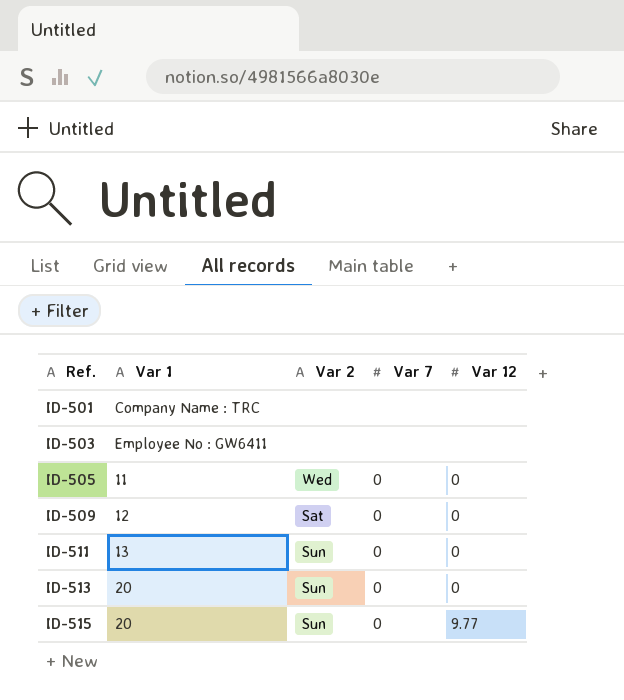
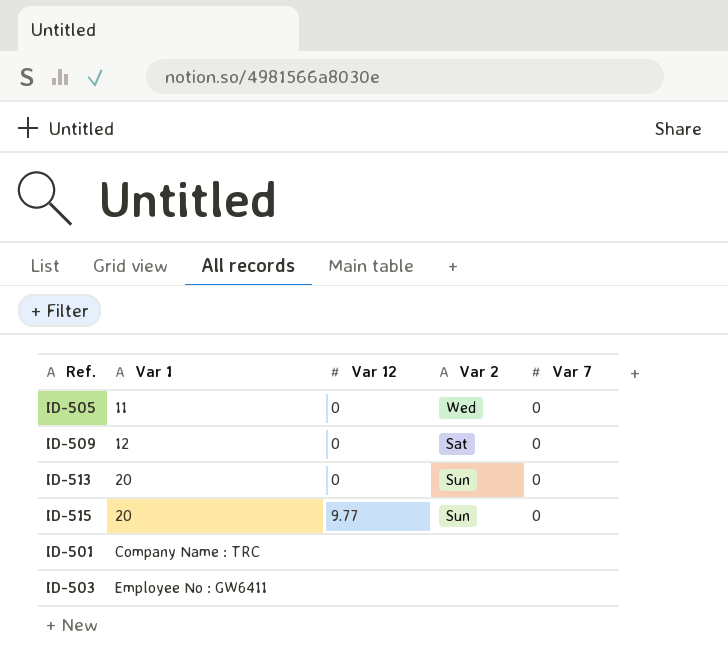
row order: Ref. ascending -> Var 1 ascending
column Var 12 | position: 5 -> 3
row ID-511: 13 | Sun | 0 | 0 -> none

